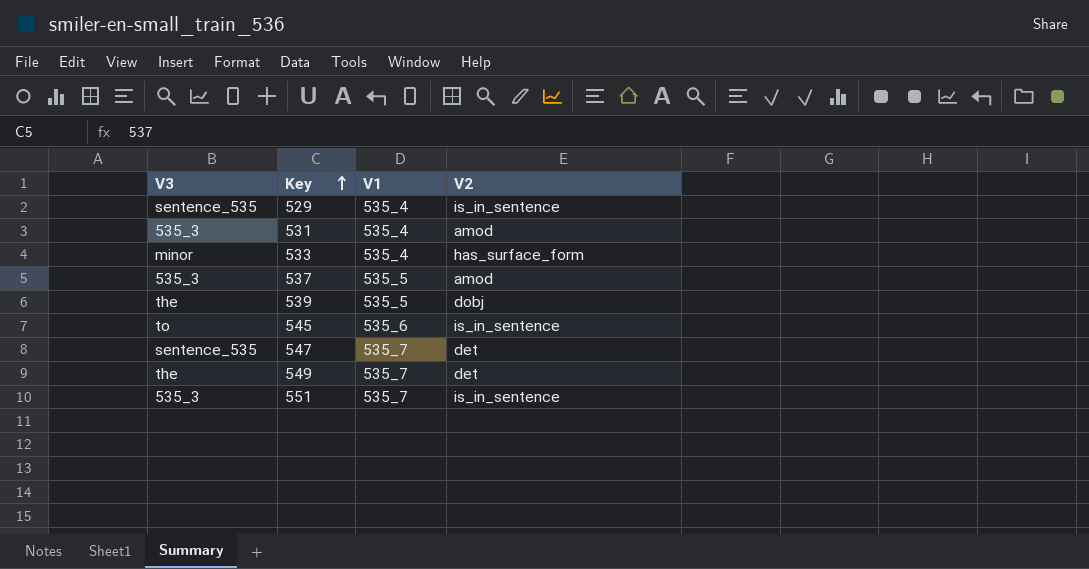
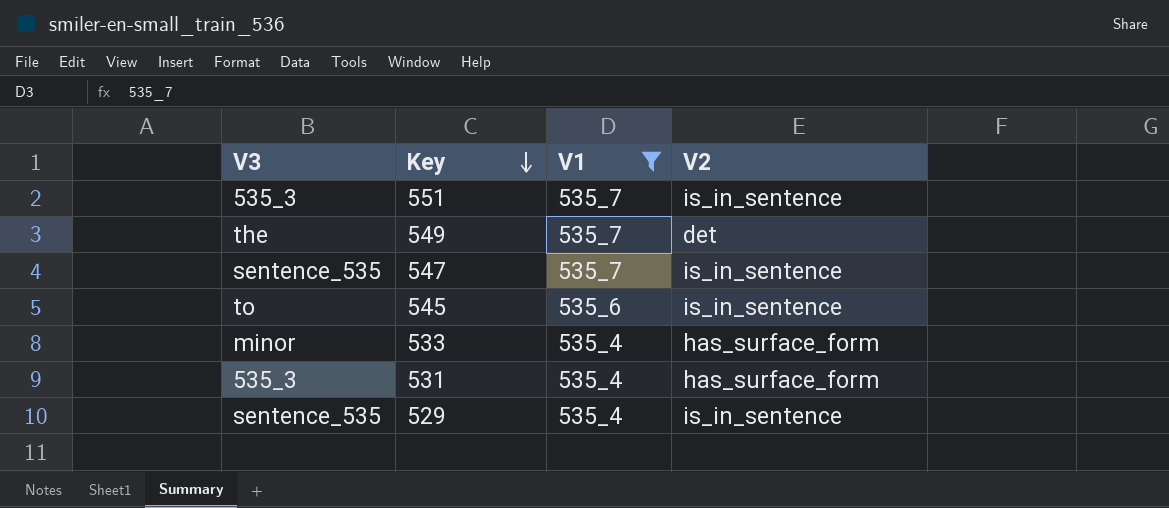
filter: none -> V1 != 535_5
row order: Key ascending -> Key descending
547 | V2: det -> is_in_sentence
531 | V2: amod -> has_surface_form

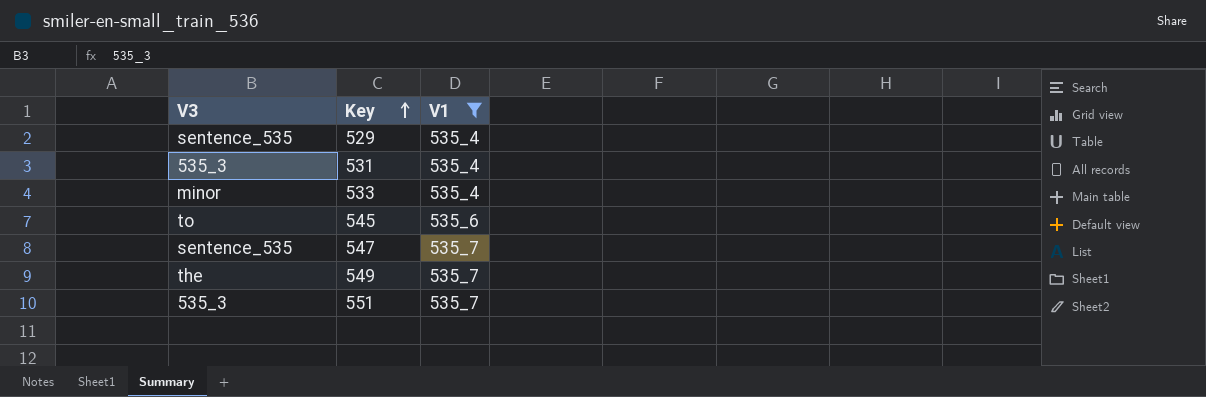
row order: Key descending -> Key ascending
column V2 | position: 4 -> none

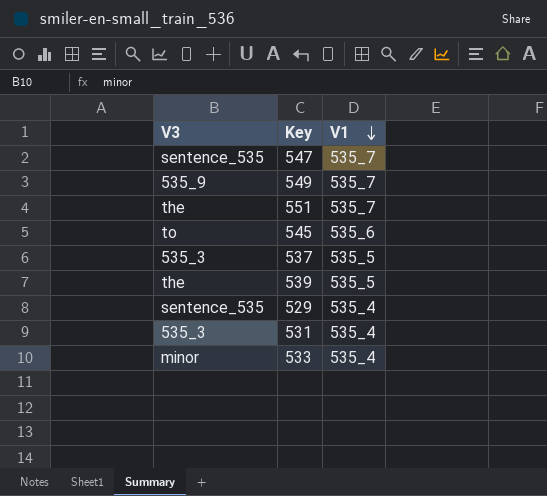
filter: V1 != 535_5 -> none
row order: Key ascending -> V1 descending
549 | V3: the -> 535_9
551 | V3: 535_3 -> the

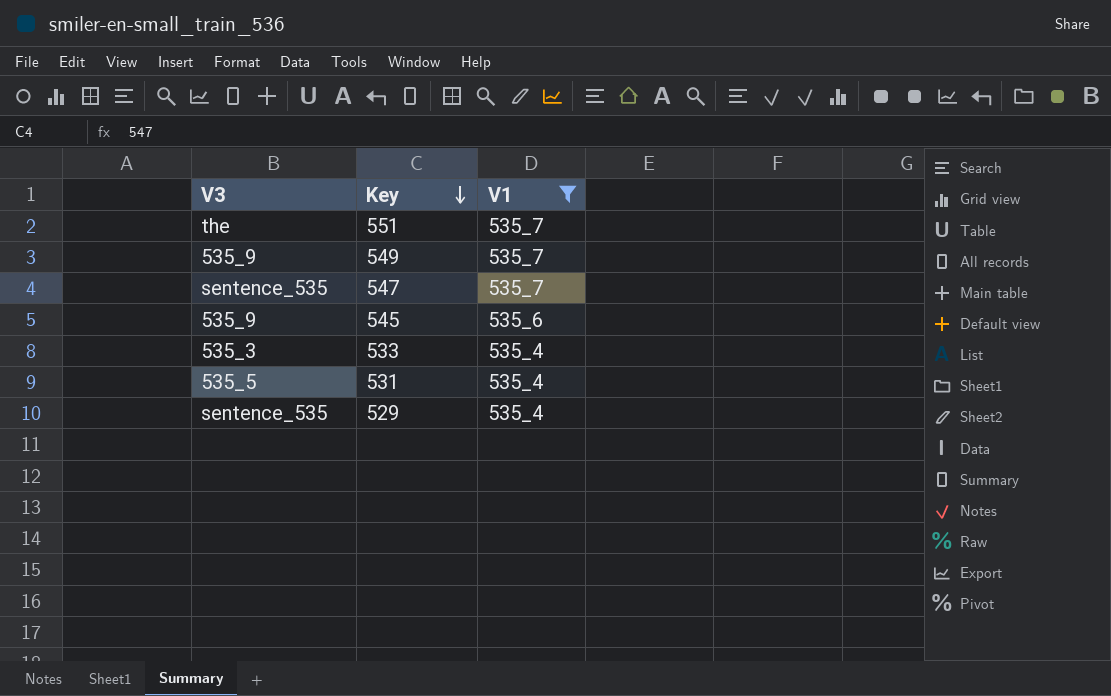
filter: none -> V1 != 535_5
row order: V1 descending -> Key descending
545 | V3: to -> 535_9
533 | V3: minor -> 535_3
531 | V3: 535_3 -> 535_5

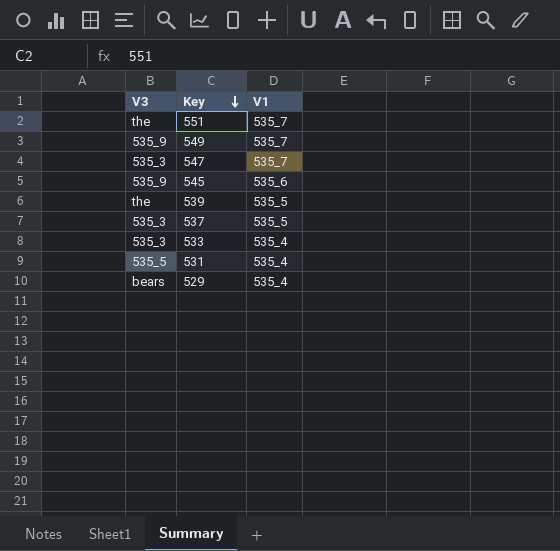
filter: V1 != 535_5 -> none
547 | V3: sentence_535 -> 535_3
529 | V3: sentence_535 -> bears

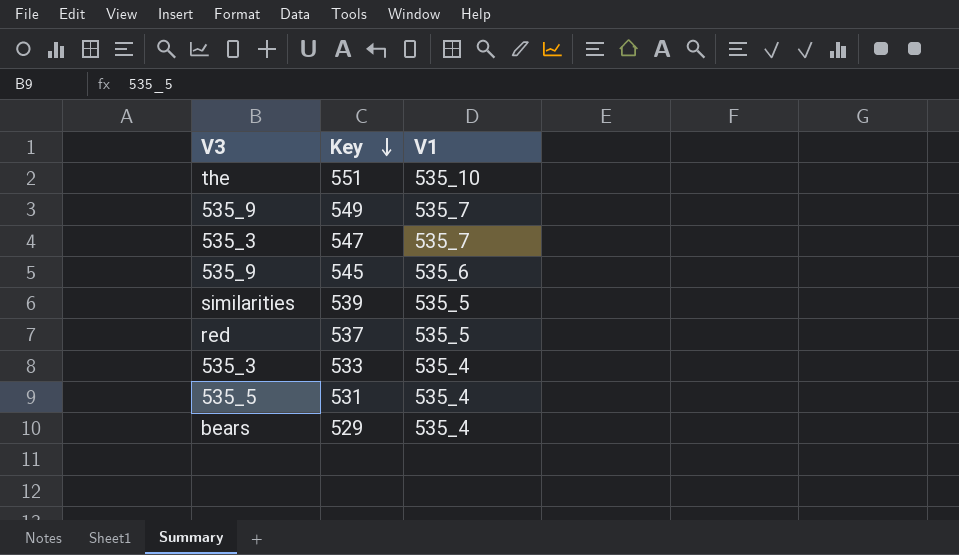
551 | V1: 535_7 -> 535_10
539 | V3: the -> similarities
537 | V3: 535_3 -> red

